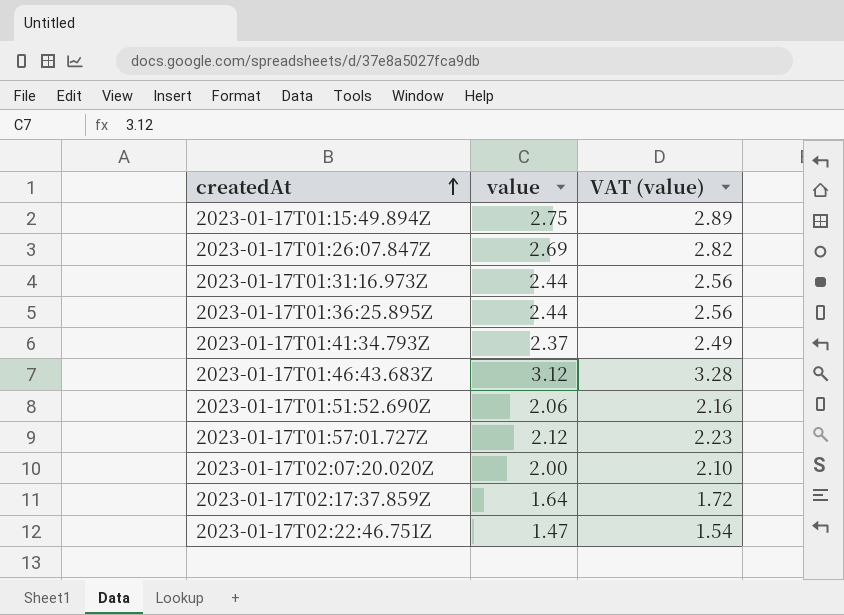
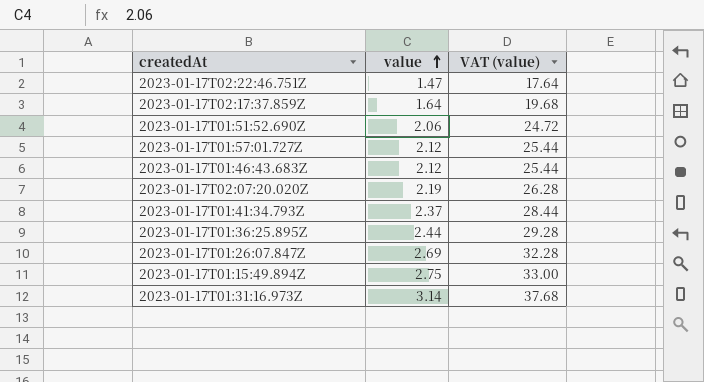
row order: createdAt ascending -> value ascending
column VAT (value) | formula: [value] * 1.05 -> [value] * 12
2023-01-17T01:46:43.683Z | value: 3.12 -> 2.12
2023-01-17T02:07:20.020Z | value: 2.00 -> 2.19
2023-01-17T01:31:16.973Z | value: 2.44 -> 3.14

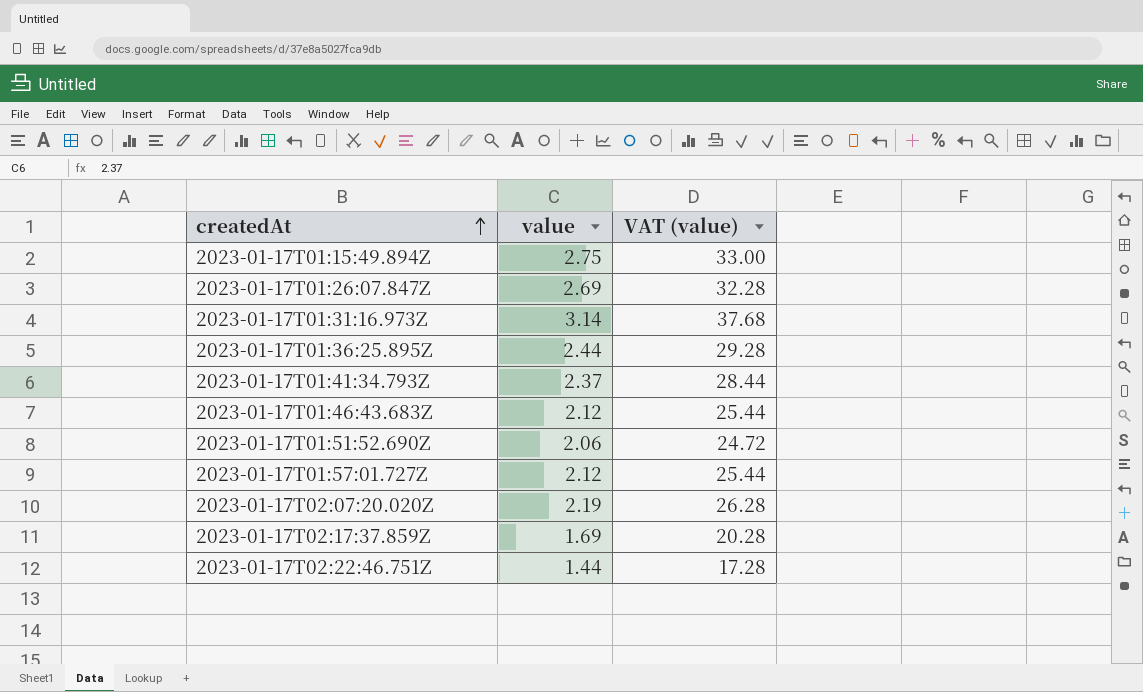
row order: value ascending -> createdAt ascending
2023-01-17T02:17:37.859Z | value: 1.64 -> 1.69
2023-01-17T02:17:37.859Z | VAT (value): 19.68 -> 20.28
2023-01-17T02:22:46.751Z | value: 1.47 -> 1.44
2023-01-17T02:22:46.751Z | VAT (value): 17.64 -> 17.28

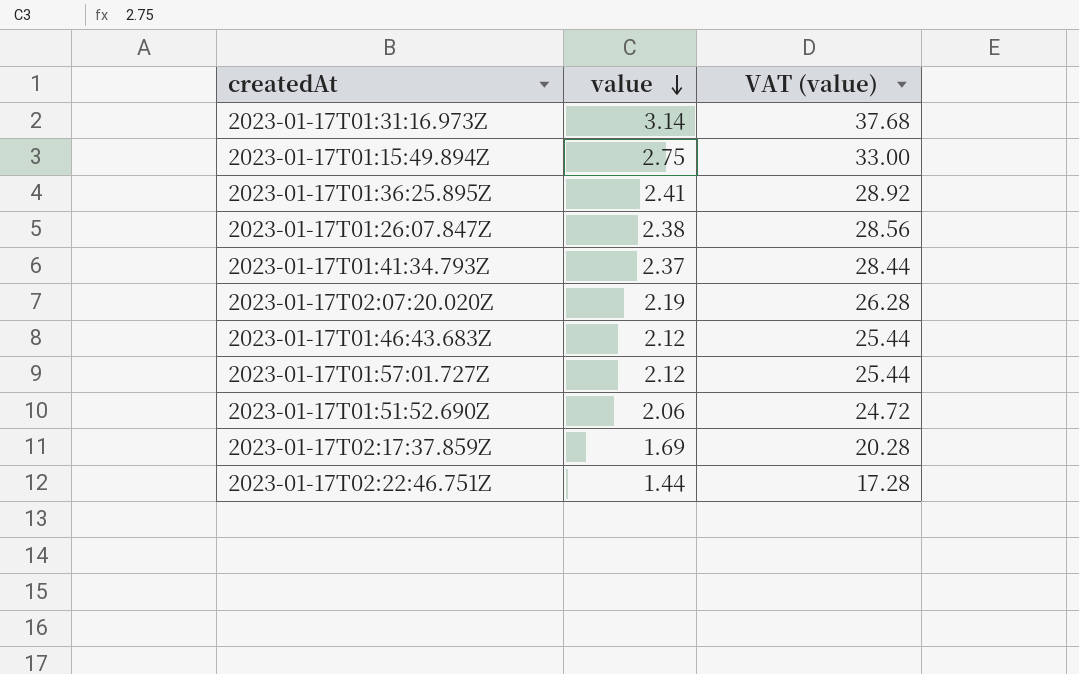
row order: createdAt ascending -> value descending
2023-01-17T01:36:25.895Z | value: 2.44 -> 2.41
2023-01-17T01:36:25.895Z | VAT (value): 29.28 -> 28.92
2023-01-17T01:26:07.847Z | value: 2.69 -> 2.38
2023-01-17T01:26:07.847Z | VAT (value): 32.28 -> 28.56

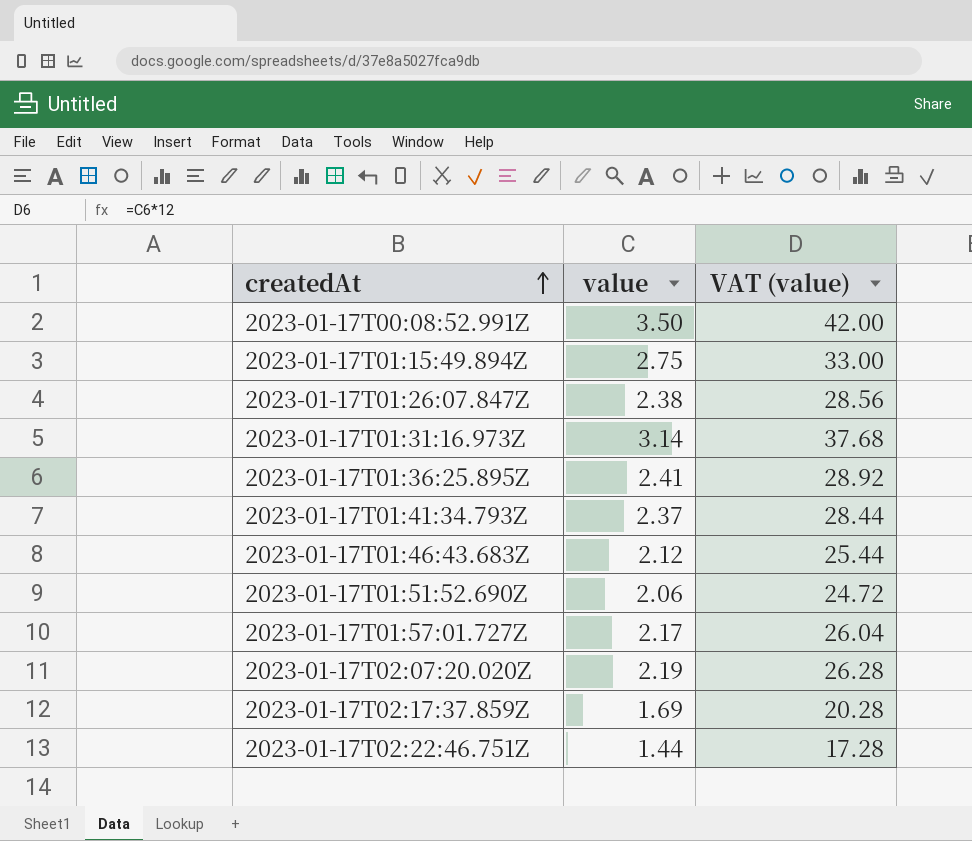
row order: value descending -> createdAt ascending
row 2023-01-17T00:08:52.991Z: none -> 3.50 | 42.00
2023-01-17T01:57:01.727Z | value: 2.12 -> 2.17
2023-01-17T01:57:01.727Z | VAT (value): 25.44 -> 26.04

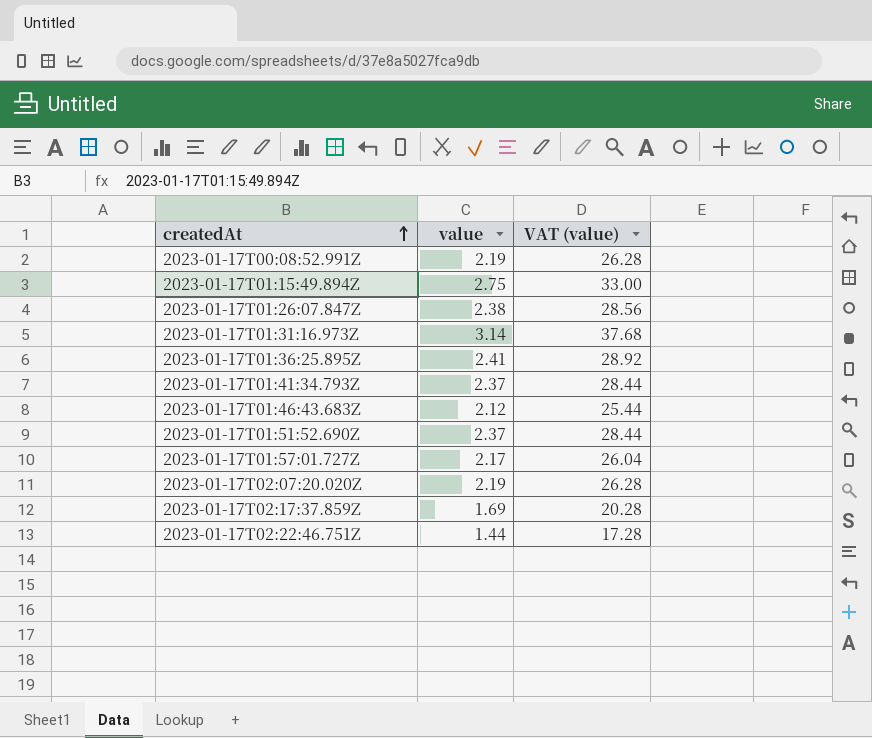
2023-01-17T00:08:52.991Z | value: 3.50 -> 2.19
2023-01-17T00:08:52.991Z | VAT (value): 42.00 -> 26.28
2023-01-17T01:51:52.690Z | value: 2.06 -> 2.37
2023-01-17T01:51:52.690Z | VAT (value): 24.72 -> 28.44

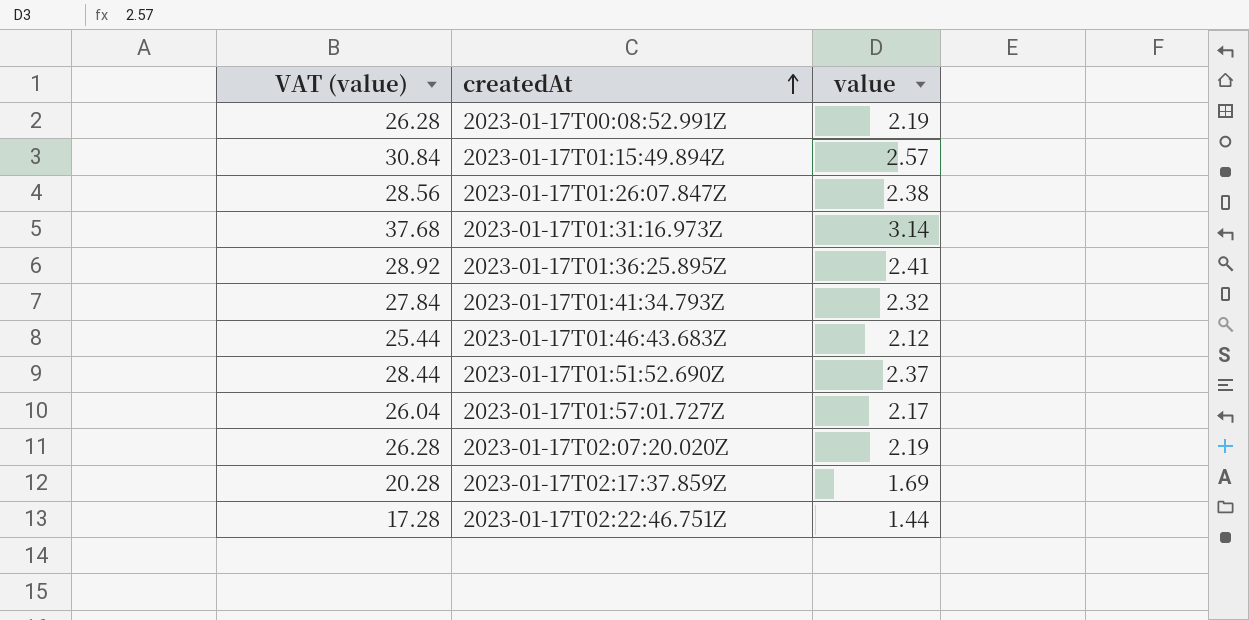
column VAT (value) | position: 3 -> 1
2023-01-17T01:15:49.894Z | VAT (value): 33.00 -> 30.84
2023-01-17T01:15:49.894Z | value: 2.75 -> 2.57
2023-01-17T01:41:34.793Z | VAT (value): 28.44 -> 27.84
2023-01-17T01:41:34.793Z | value: 2.37 -> 2.32

